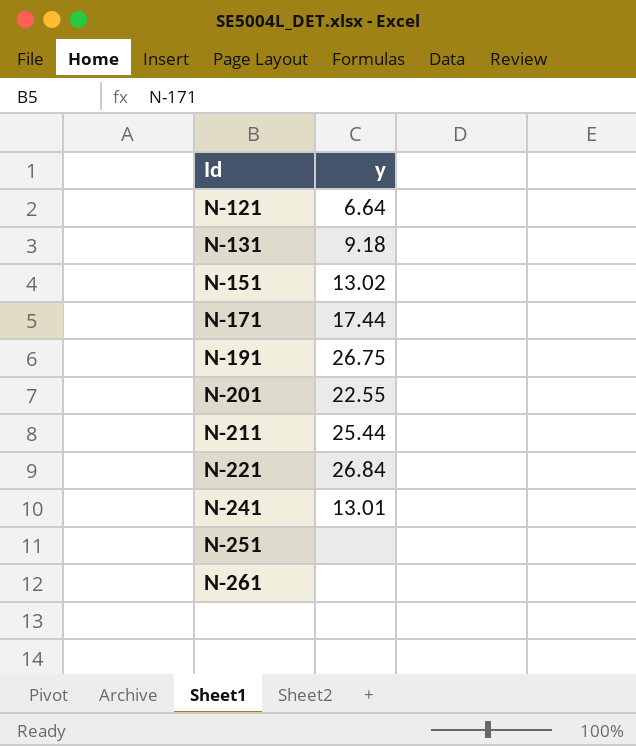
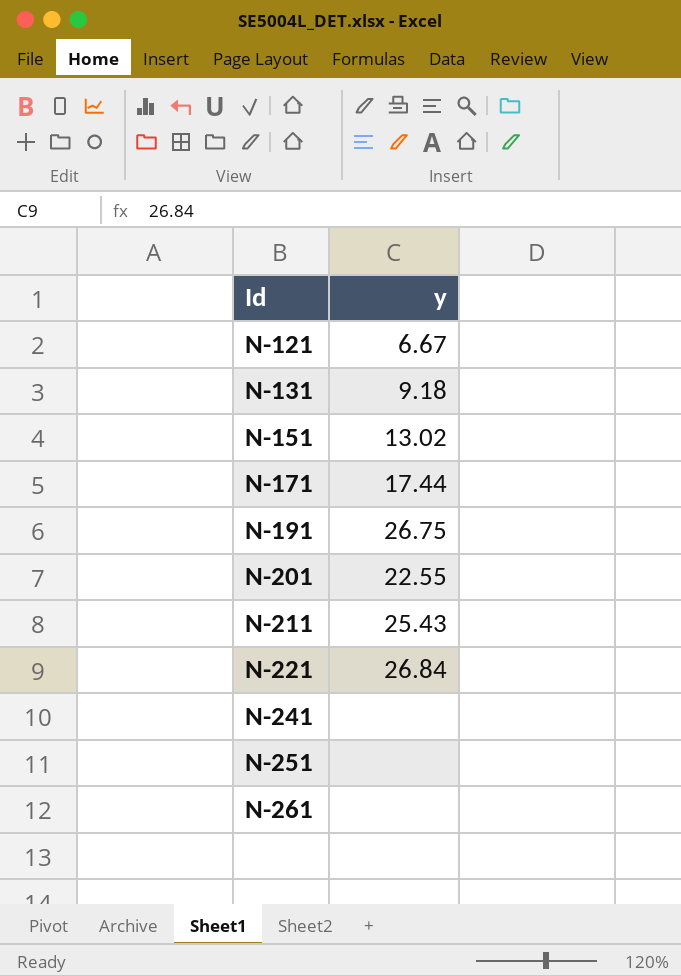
N-121 | y: 6.64 -> 6.67
N-211 | y: 25.44 -> 25.43
N-241 | y: 13.01 -> none

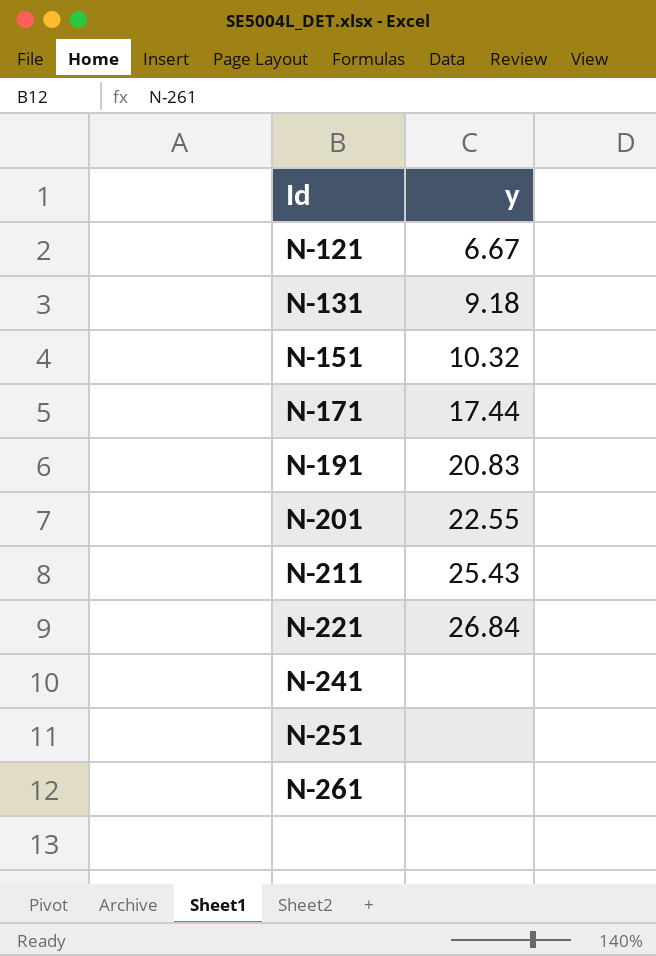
N-151 | y: 13.02 -> 10.32
N-191 | y: 26.75 -> 20.83

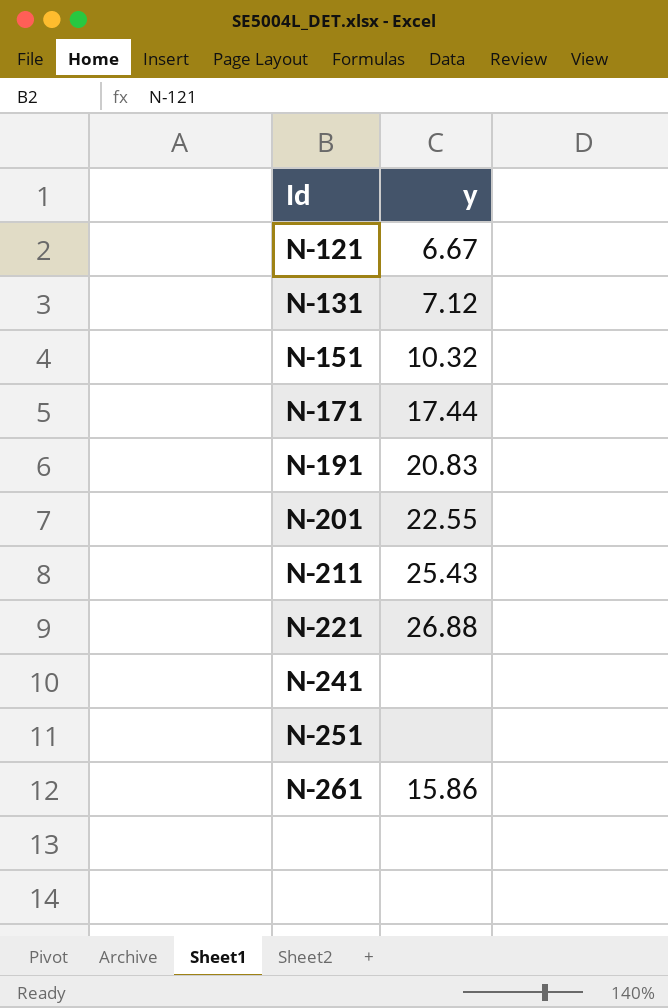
N-131 | y: 9.18 -> 7.12
N-221 | y: 26.84 -> 26.88
N-261 | y: none -> 15.86

